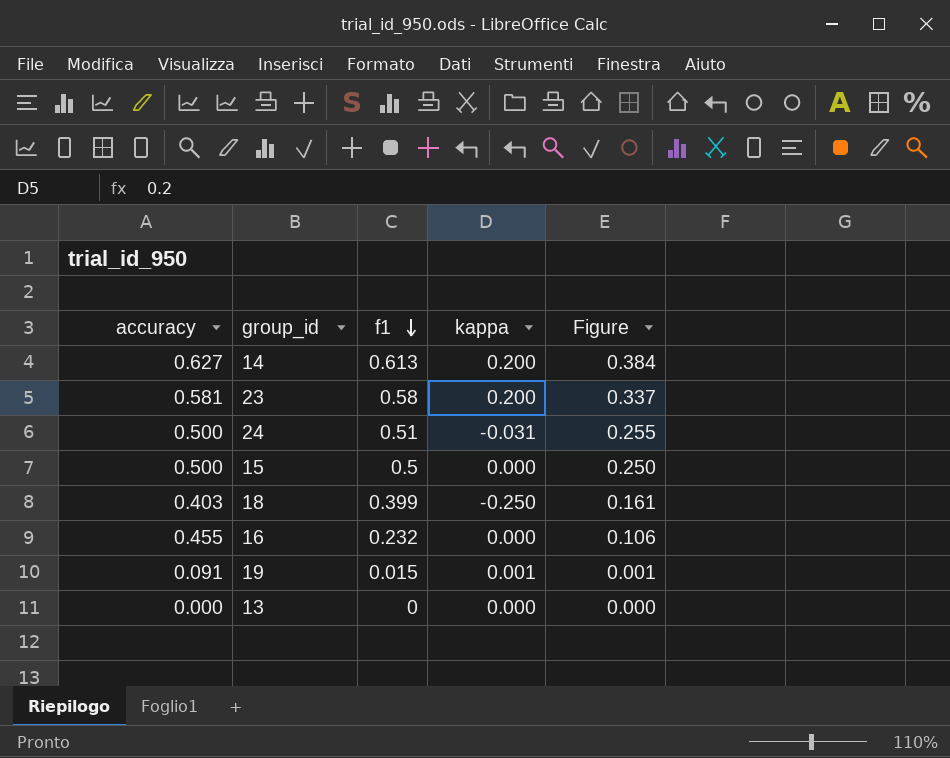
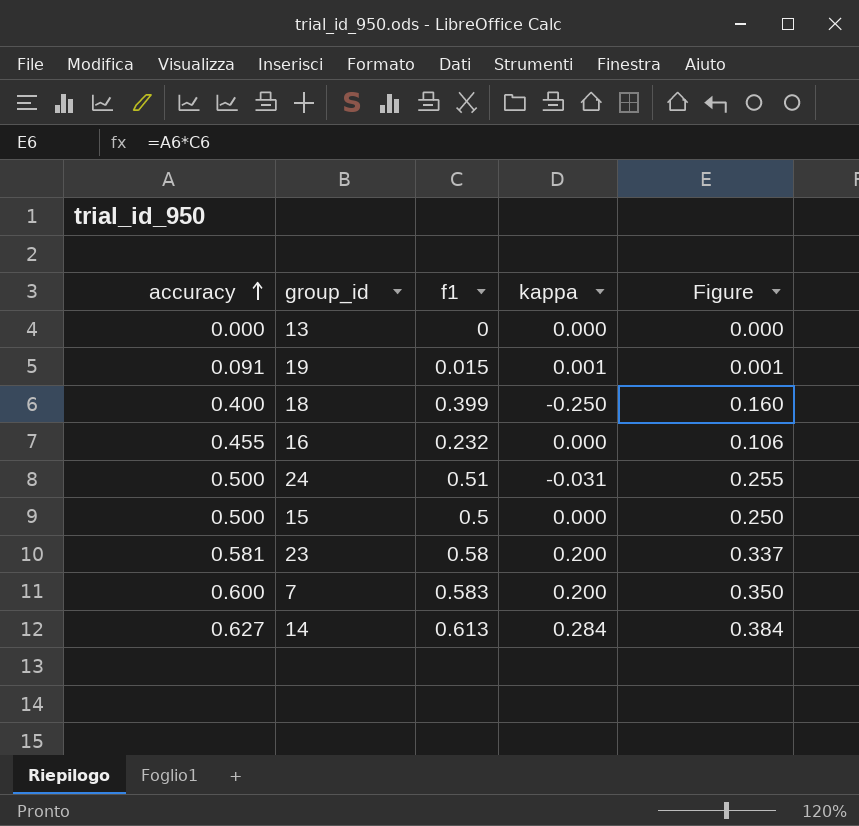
row order: f1 descending -> accuracy ascending
18 | accuracy: 0.403 -> 0.400
18 | Figure: 0.161 -> 0.160
row 7: none -> 0.600 | 0.583 | 0.200 | 0.350
14 | kappa: 0.200 -> 0.284

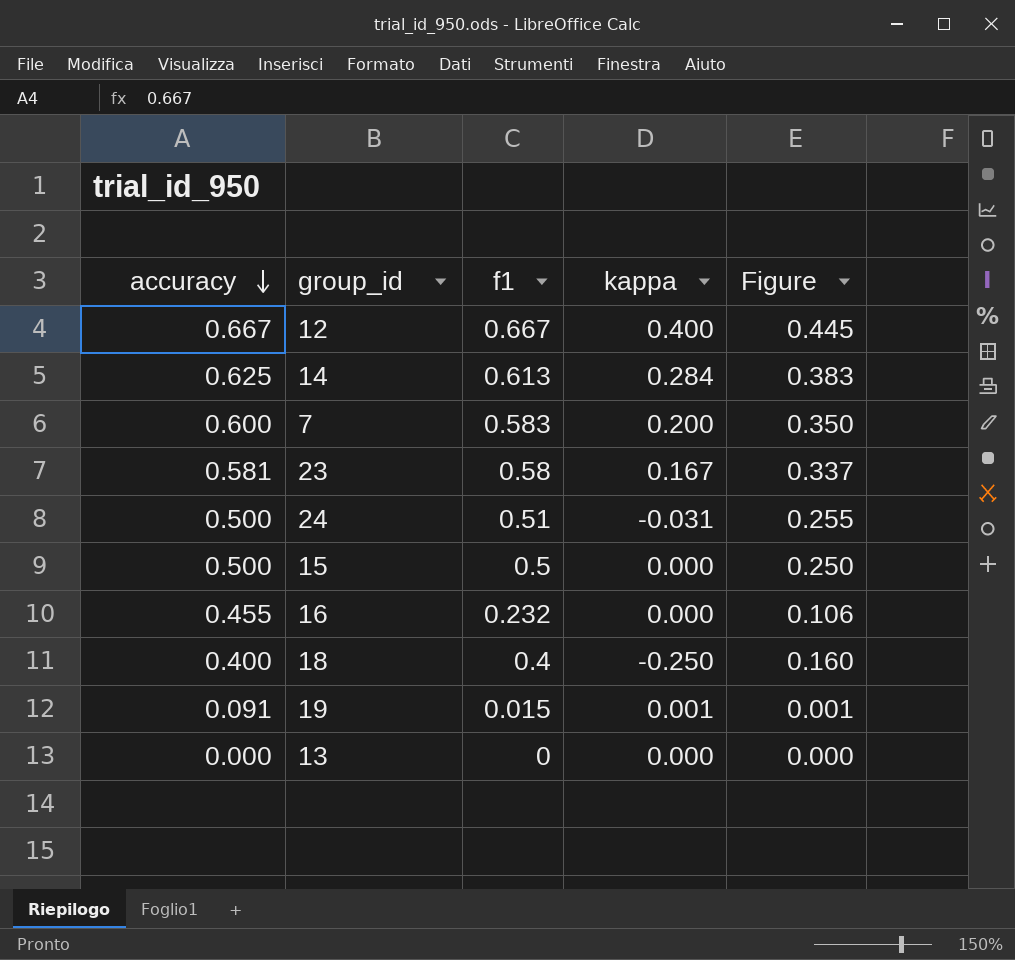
row order: accuracy ascending -> accuracy descending
row 12: none -> 0.667 | 0.667 | 0.400 | 0.445
14 | accuracy: 0.627 -> 0.625
14 | Figure: 0.384 -> 0.383
23 | kappa: 0.200 -> 0.167
18 | f1: 0.399 -> 0.4

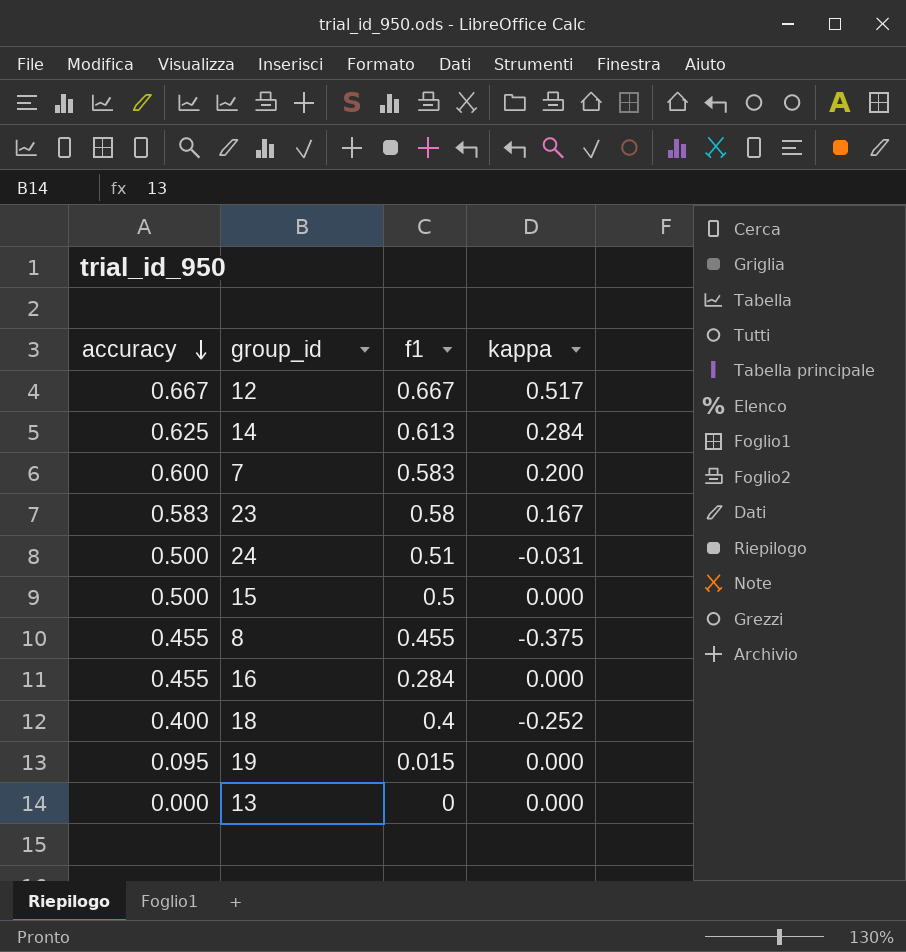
column Figure | formula: [accuracy] * [f1] -> none
12 | kappa: 0.400 -> 0.517
23 | accuracy: 0.581 -> 0.583
row 8: none -> 0.455 | 0.455 | -0.375
16 | f1: 0.232 -> 0.284
18 | kappa: -0.250 -> -0.252
19 | accuracy: 0.091 -> 0.095
19 | kappa: 0.001 -> 0.000

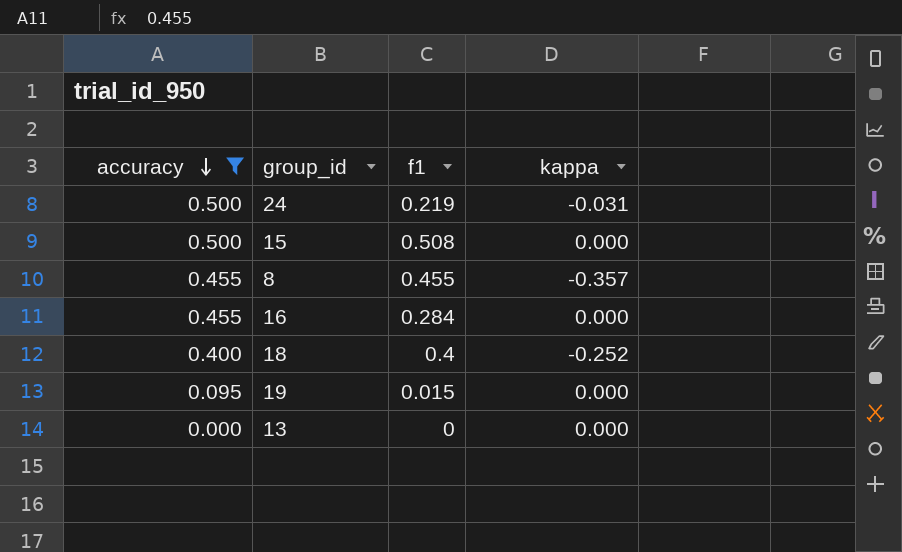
filter: none -> accuracy <= 0.500
24 | f1: 0.51 -> 0.219
15 | f1: 0.5 -> 0.508
8 | kappa: -0.375 -> -0.357

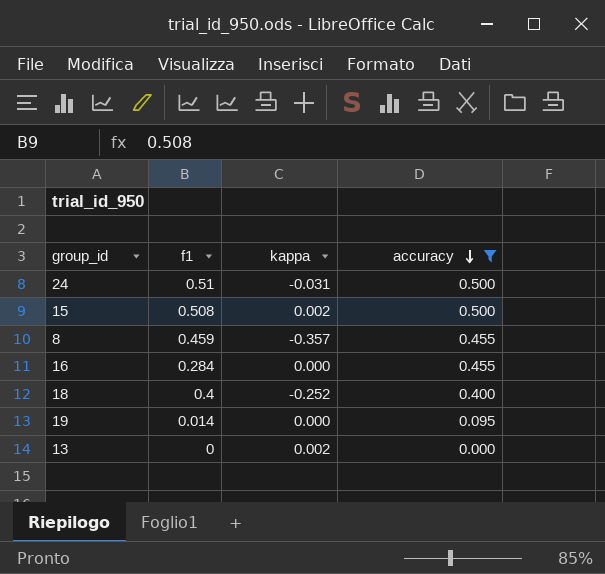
column accuracy | position: 1 -> 4
24 | f1: 0.219 -> 0.51
15 | kappa: 0.000 -> 0.002
8 | f1: 0.455 -> 0.459
19 | f1: 0.015 -> 0.014
13 | kappa: 0.000 -> 0.002

